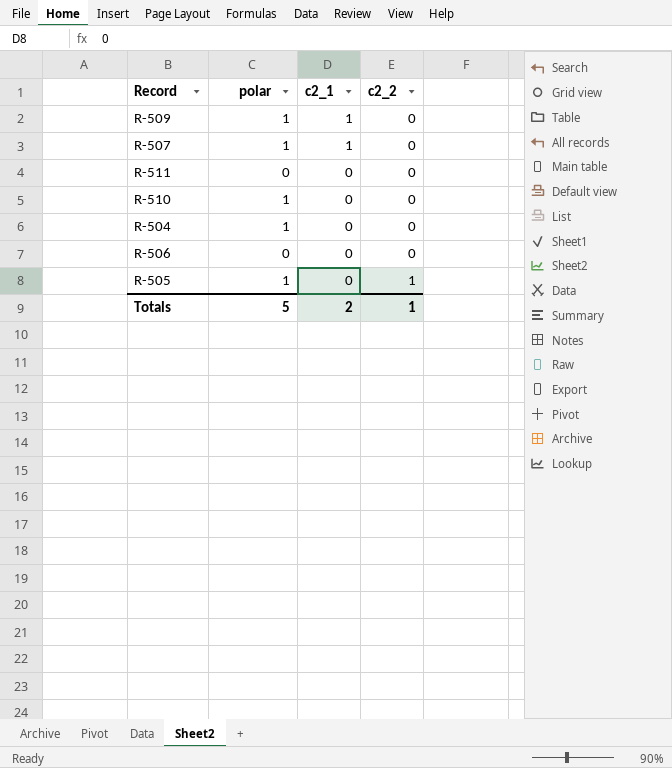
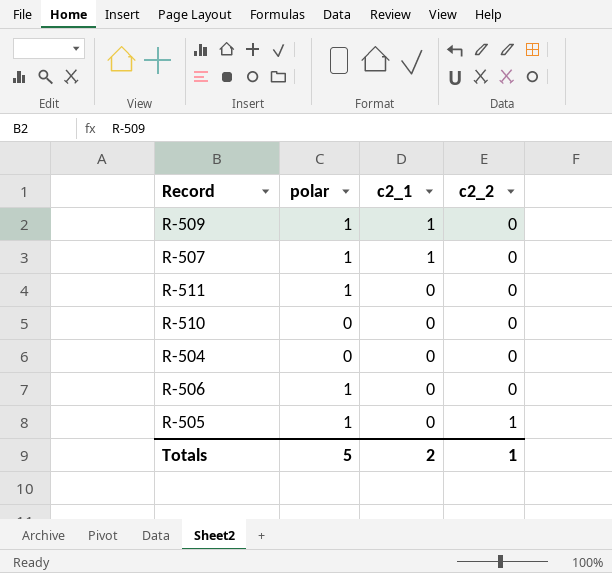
R-511 | polar: 0 -> 1
R-510 | polar: 1 -> 0
R-504 | polar: 1 -> 0
R-506 | polar: 0 -> 1

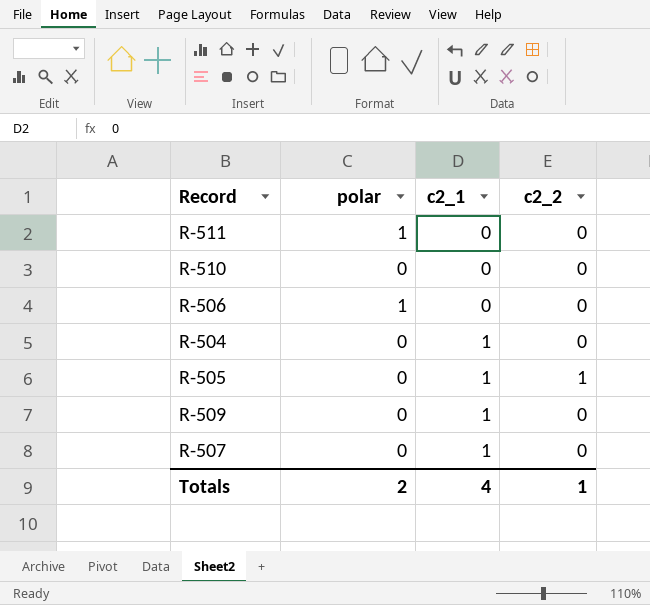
row order: c2_1 descending -> c2_1 ascending
R-504 | c2_1: 0 -> 1
R-505 | polar: 1 -> 0
R-505 | c2_1: 0 -> 1
R-509 | polar: 1 -> 0
R-507 | polar: 1 -> 0
Totals | polar: 5 -> 2
Totals | c2_1: 2 -> 4

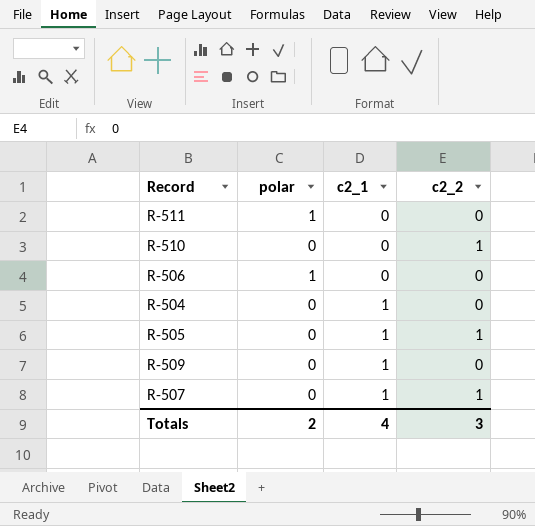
R-510 | c2_2: 0 -> 1
R-507 | c2_2: 0 -> 1
Totals | c2_2: 1 -> 3

